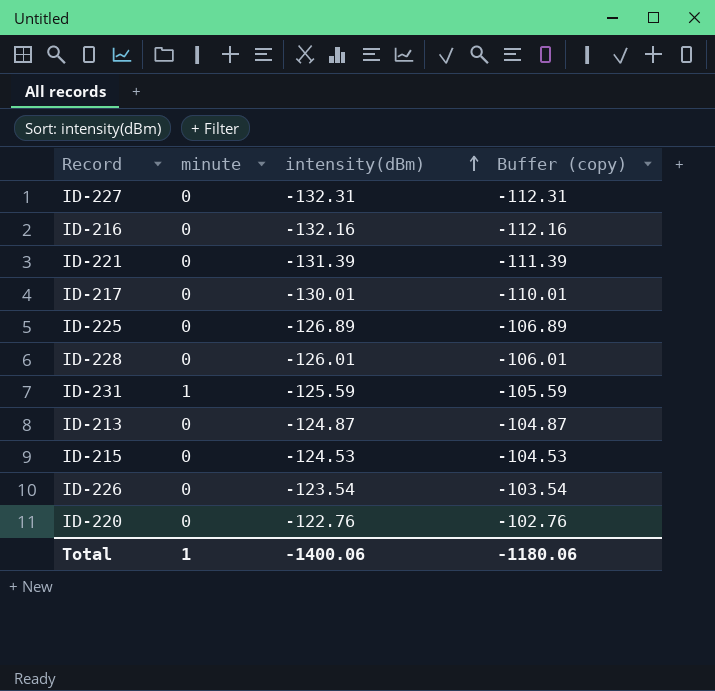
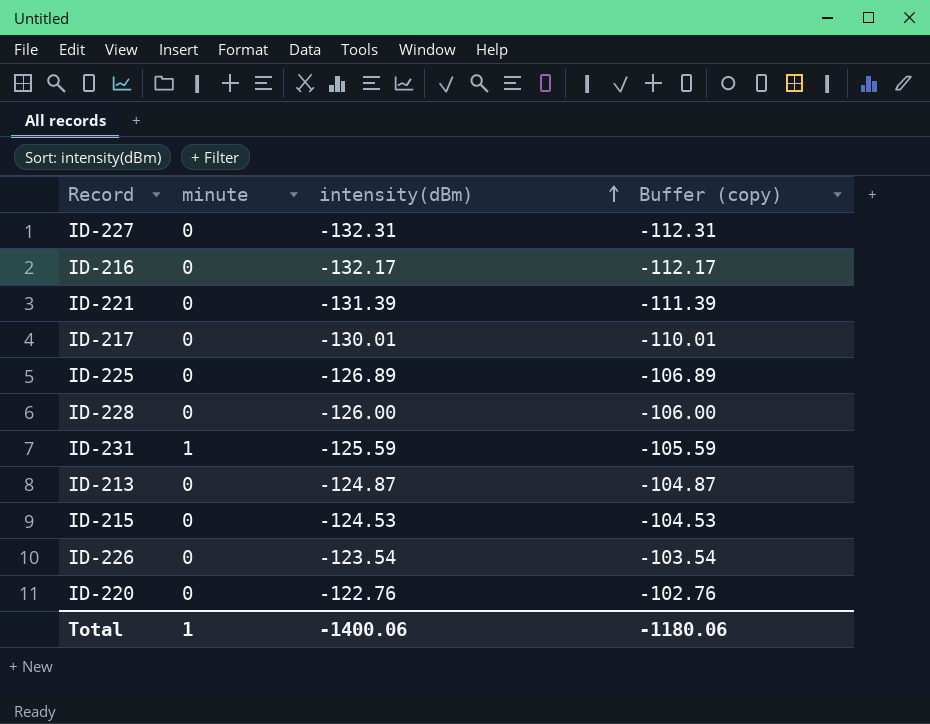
ID-216 | intensity(dBm): -132.16 -> -132.17
ID-216 | Buffer (copy): -112.16 -> -112.17
ID-228 | intensity(dBm): -126.01 -> -126.00
ID-228 | Buffer (copy): -106.01 -> -106.00

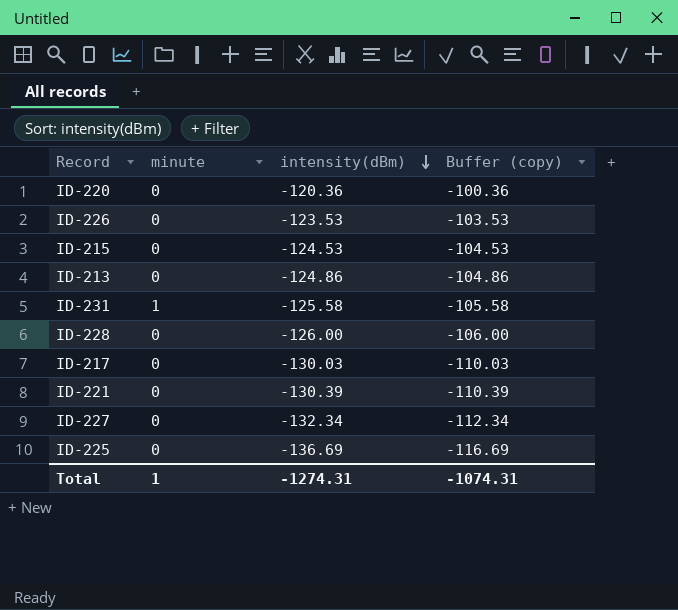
row order: intensity(dBm) ascending -> intensity(dBm) descending
row ID-216: 0 | -132.17 | -112.17 -> none
ID-220 | intensity(dBm): -122.76 -> -120.36
ID-220 | Buffer (copy): -102.76 -> -100.36
ID-226 | intensity(dBm): -123.54 -> -123.53
ID-226 | Buffer (copy): -103.54 -> -103.53
ID-213 | intensity(dBm): -124.87 -> -124.86
ID-213 | Buffer (copy): -104.87 -> -104.86
ID-231 | intensity(dBm): -125.59 -> -125.58
ID-231 | Buffer (copy): -105.59 -> -105.58
ID-217 | intensity(dBm): -130.01 -> -130.03
ID-217 | Buffer (copy): -110.01 -> -110.03
ID-221 | intensity(dBm): -131.39 -> -130.39
ID-221 | Buffer (copy): -111.39 -> -110.39
ID-227 | intensity(dBm): -132.31 -> -132.34
ID-227 | Buffer (copy): -112.31 -> -112.34
ID-225 | intensity(dBm): -126.89 -> -136.69
ID-225 | Buffer (copy): -106.89 -> -116.69
Total | intensity(dBm): -1400.06 -> -1274.31
Total | Buffer (copy): -1180.06 -> -1074.31

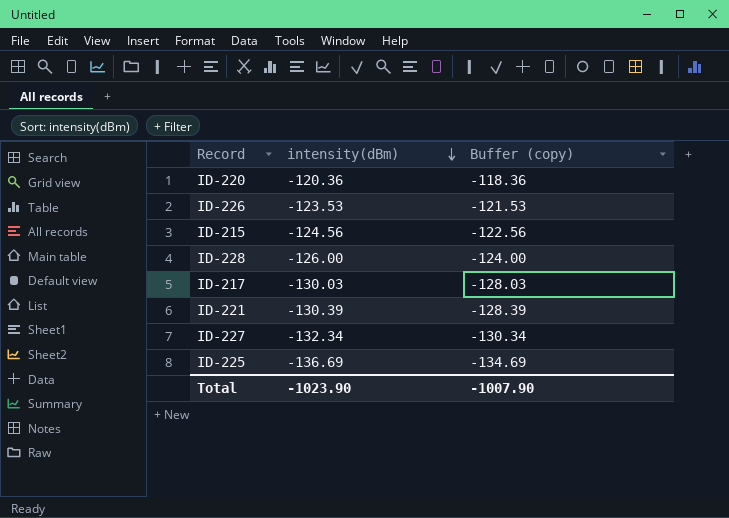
column minute | position: 2 -> none
column Buffer (copy) | formula: [intensity(dBm)] + 20 -> [intensity(dBm)] + 2
row ID-213: 0 | -124.86 | -104.86 -> none
row ID-231: 1 | -125.58 | -105.58 -> none
ID-215 | intensity(dBm): -124.53 -> -124.56
Total | intensity(dBm): -1274.31 -> -1023.90
Total | Buffer (copy): -1074.31 -> -1007.90

